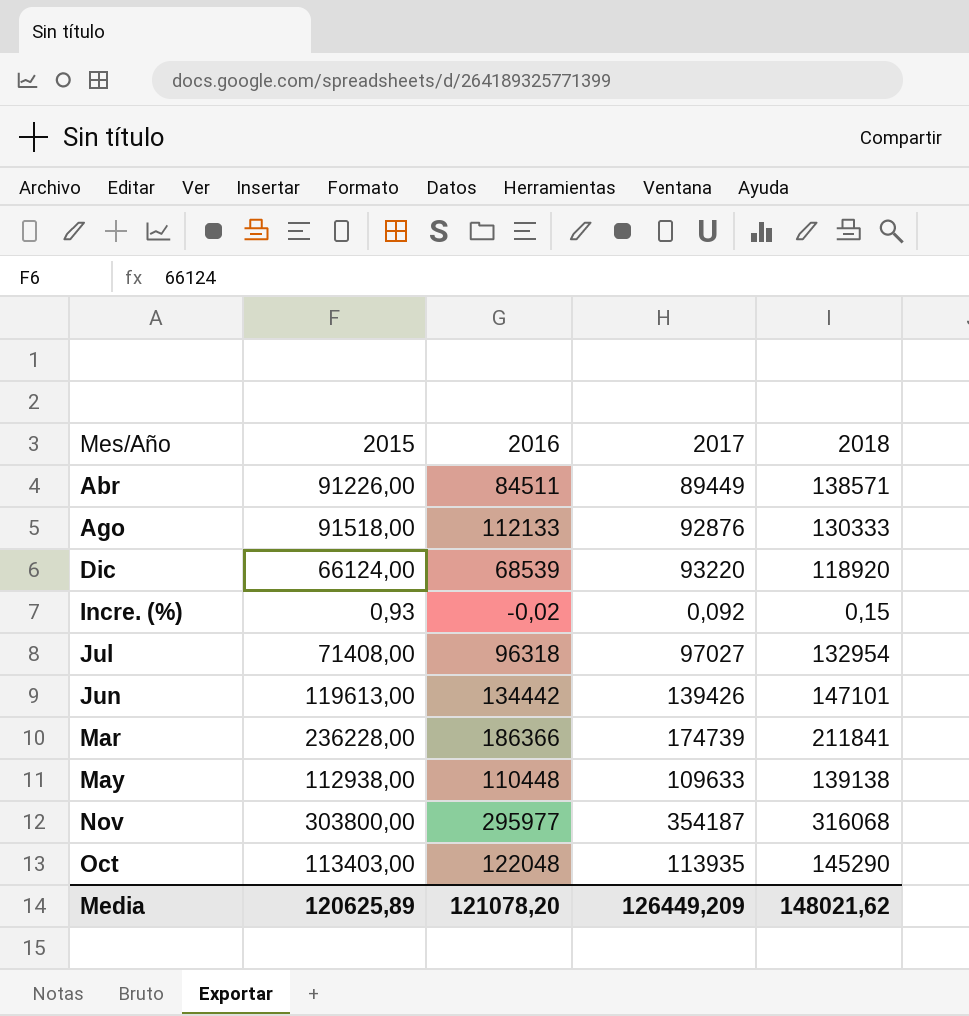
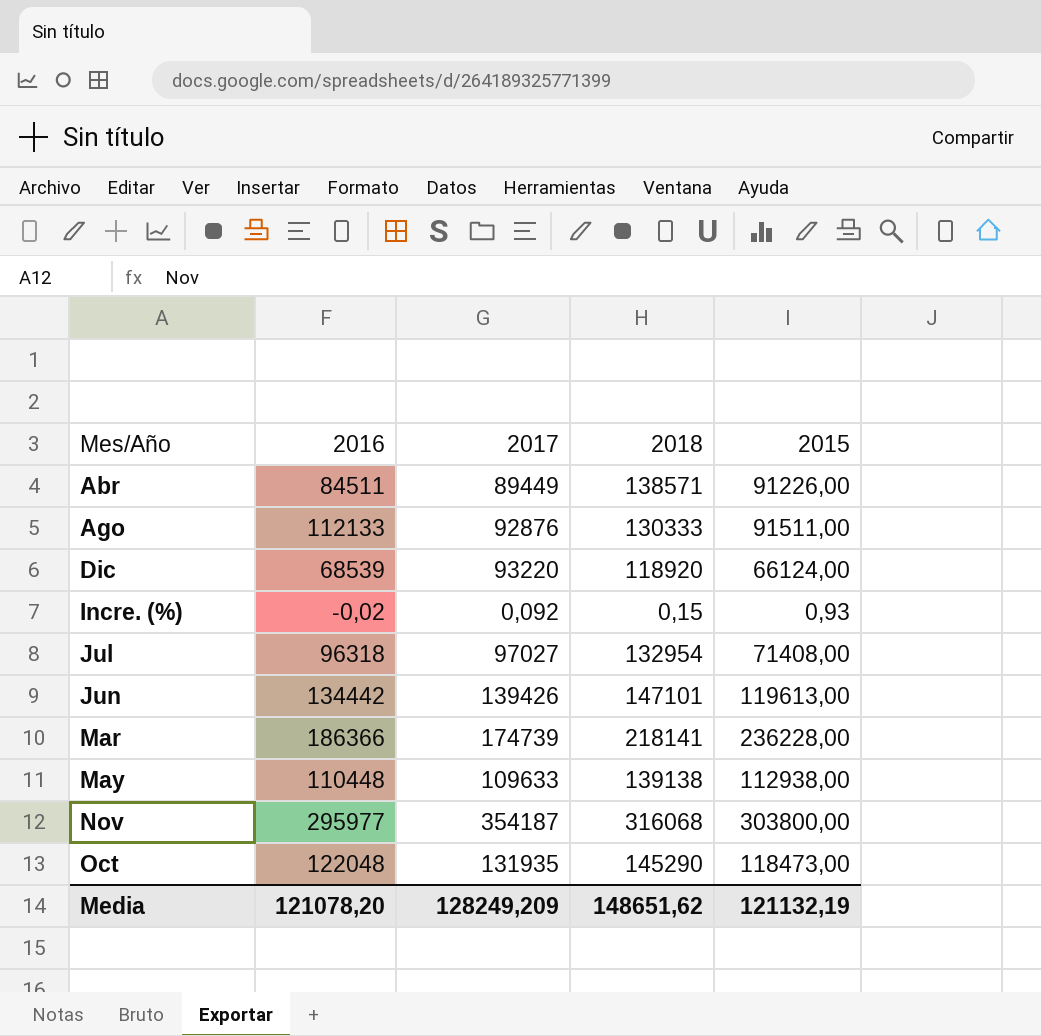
column 2015 | position: 2 -> 5
Ago | 2015: 91518,00 -> 91511,00
Mar | 2018: 211841 -> 218141
Oct | 2017: 113935 -> 131935
Oct | 2015: 113403,00 -> 118473,00
Media | 2017: 126449,209 -> 128249,209
Media | 2018: 148021,62 -> 148651,62
Media | 2015: 120625,89 -> 121132,19

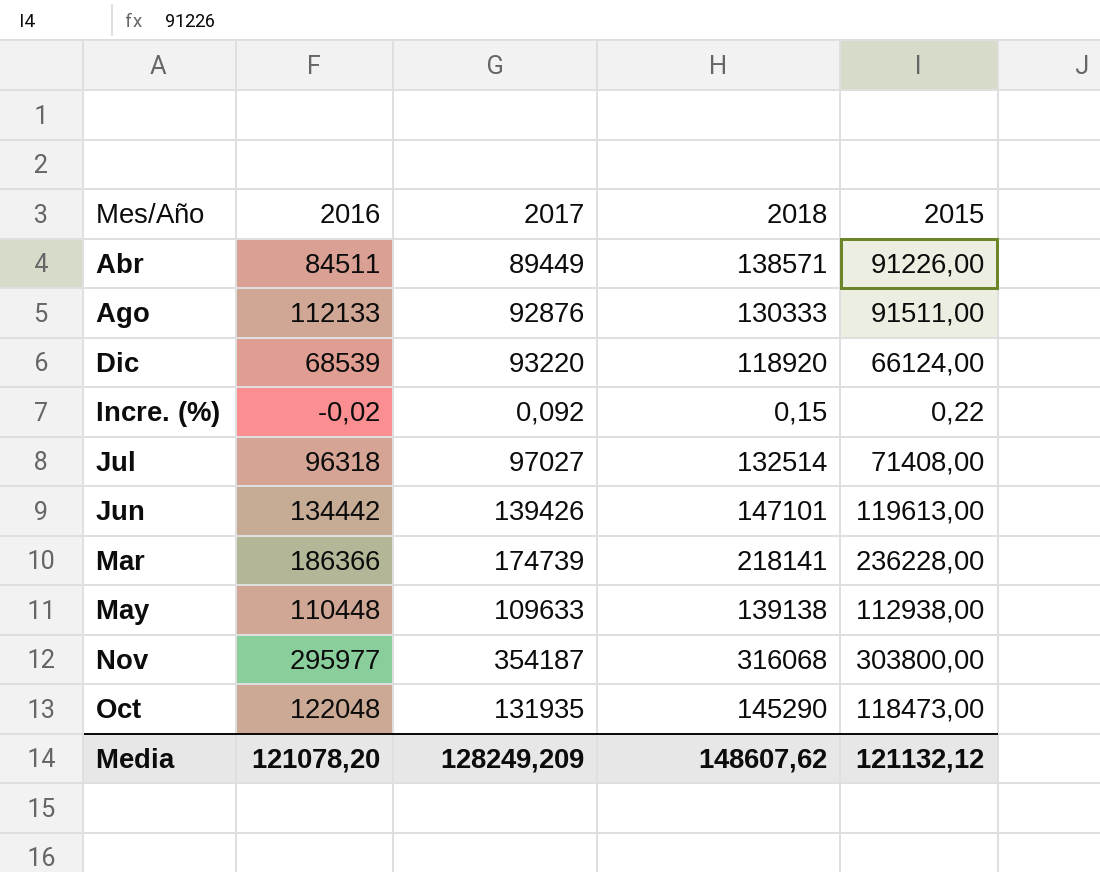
Incre. (%) | 2015: 0,93 -> 0,22
Jul | 2018: 132954 -> 132514
Media | 2018: 148651,62 -> 148607,62
Media | 2015: 121132,19 -> 121132,12

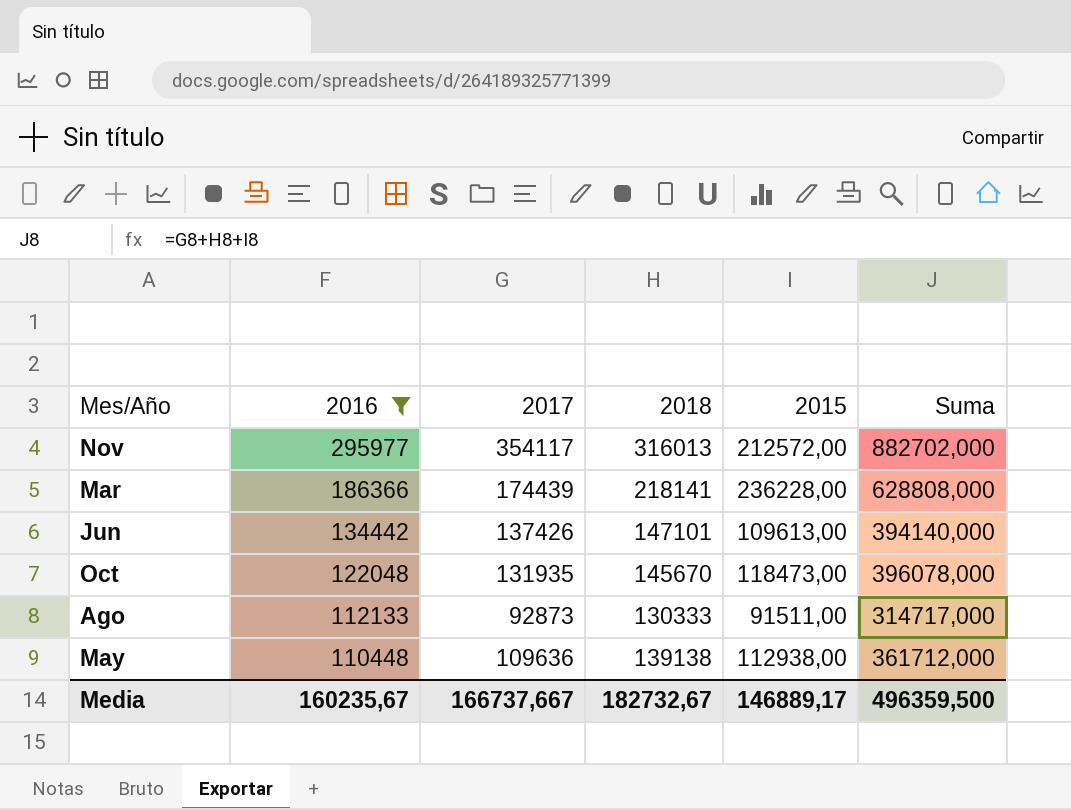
filter: none -> 2016 >= 110448
row order: Mes/Año ascending -> 2016 descending
column Suma | formula: none -> [2017] + [2018] + [2015]
Nov | 2017: 354187 -> 354117
Nov | 2018: 316068 -> 316013
Nov | 2015: 303800,00 -> 212572,00
Mar | 2017: 174739 -> 174439
Jun | 2017: 139426 -> 137426
Jun | 2015: 119613,00 -> 109613,00
Oct | 2018: 145290 -> 145670
Ago | 2017: 92876 -> 92873
May | 2017: 109633 -> 109636
Media | 2016: 121078,20 -> 160235,67
Media | 2017: 128249,209 -> 166737,667
Media | 2018: 148607,62 -> 182732,67
Media | 2015: 121132,12 -> 146889,17

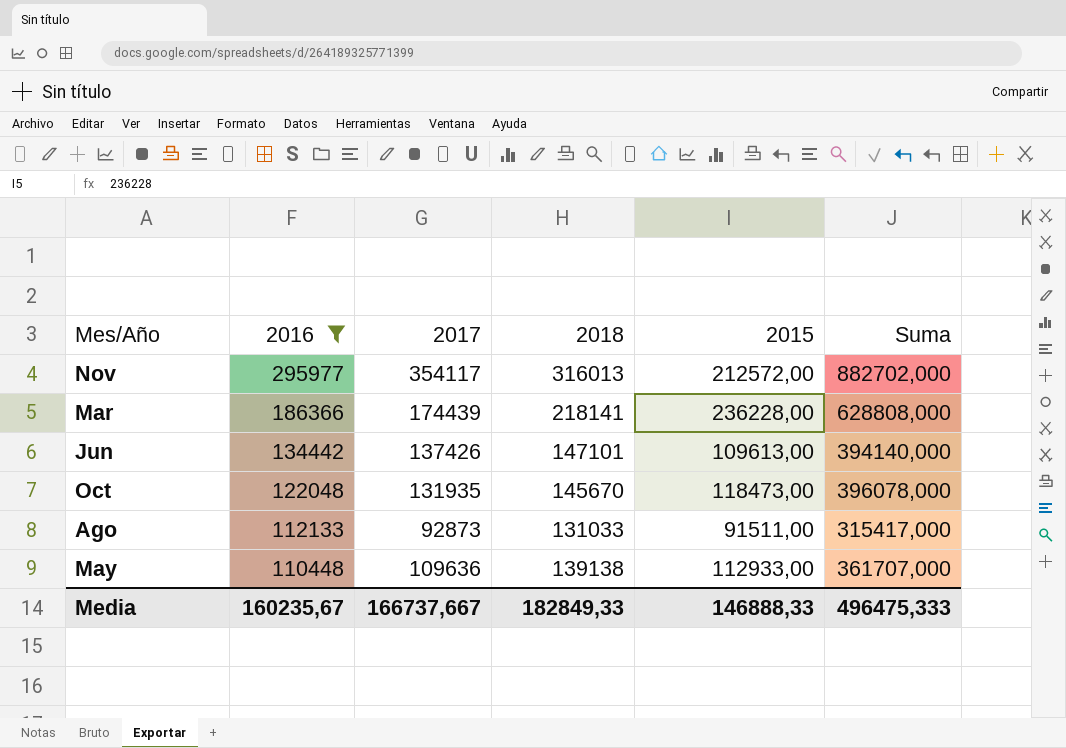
Ago | 2018: 130333 -> 131033
Ago | Suma: 314717,000 -> 315417,000
May | 2015: 112938,00 -> 112933,00
May | Suma: 361712,000 -> 361707,000
Media | 2018: 182732,67 -> 182849,33
Media | 2015: 146889,17 -> 146888,33
Media | Suma: 496359,500 -> 496475,333

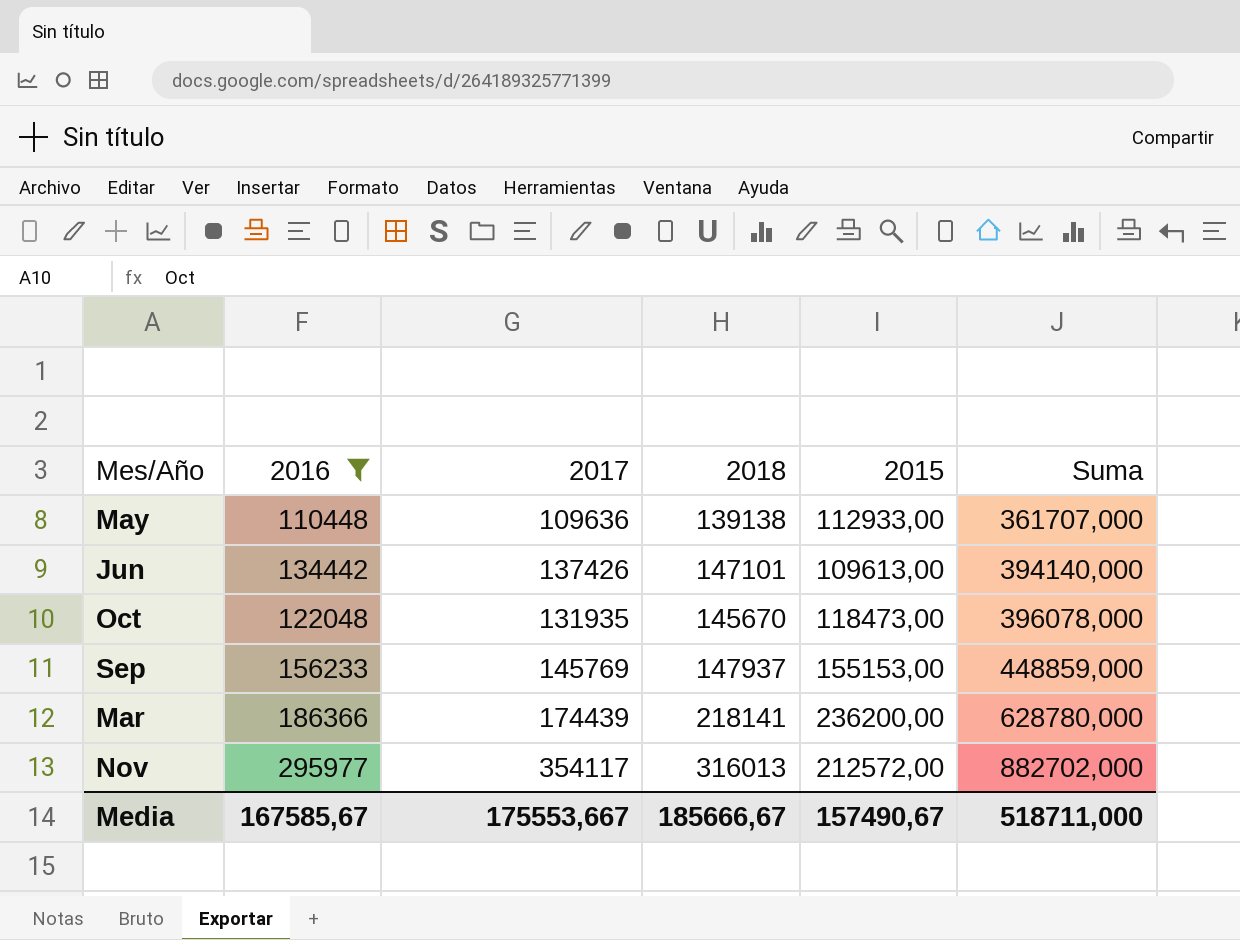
row order: 2016 descending -> Suma ascending
row Ago: 112133 | 92873 | 131033 | 91511,00 | 315417,000 -> none
row Sep: none -> 156233 | 145769 | 147937 | 155153,00 | 448859,000
Mar | 2015: 236228,00 -> 236200,00
Mar | Suma: 628808,000 -> 628780,000
Media | 2016: 160235,67 -> 167585,67
Media | 2017: 166737,667 -> 175553,667
Media | 2018: 182849,33 -> 185666,67
Media | 2015: 146888,33 -> 157490,67
Media | Suma: 496475,333 -> 518711,000

